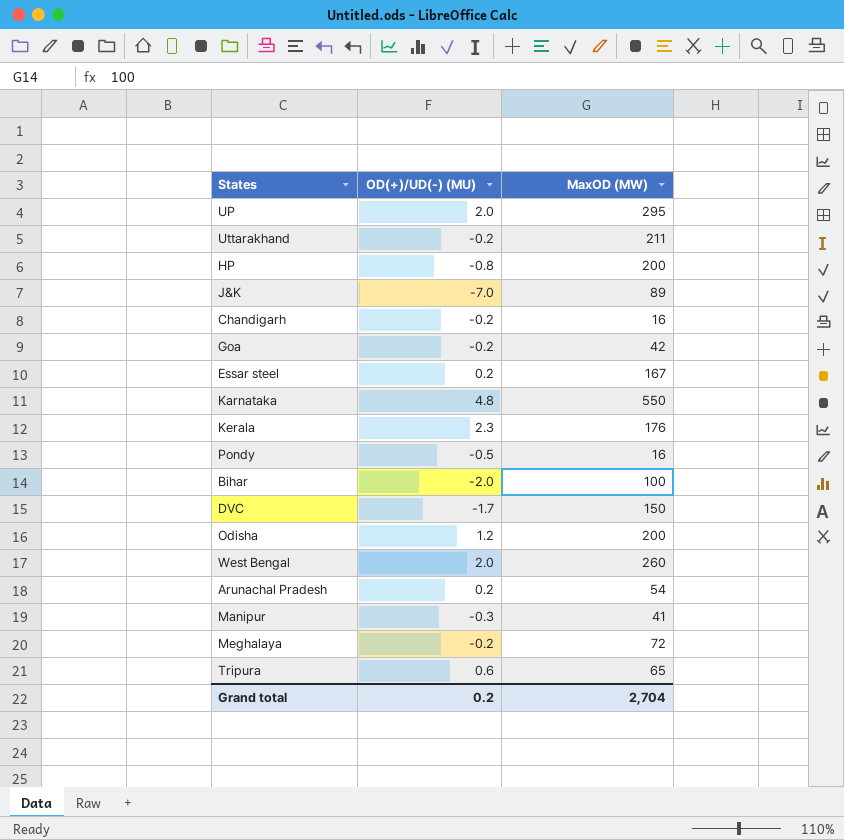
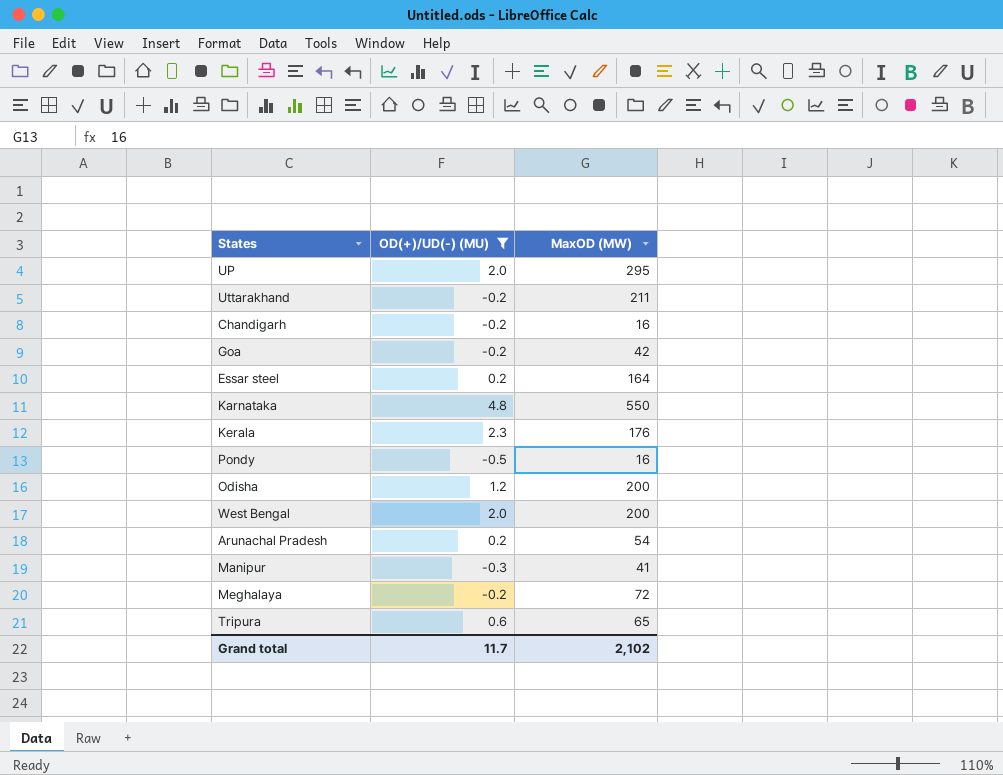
filter: none -> OD(+)/UD(-) (MU) >= -0.5
Essar steel | MaxOD (MW): 167 -> 164
West Bengal | MaxOD (MW): 260 -> 200
Grand total | OD(+)/UD(-) (MU): 0.2 -> 11.7
Grand total | MaxOD (MW): 2,704 -> 2,102

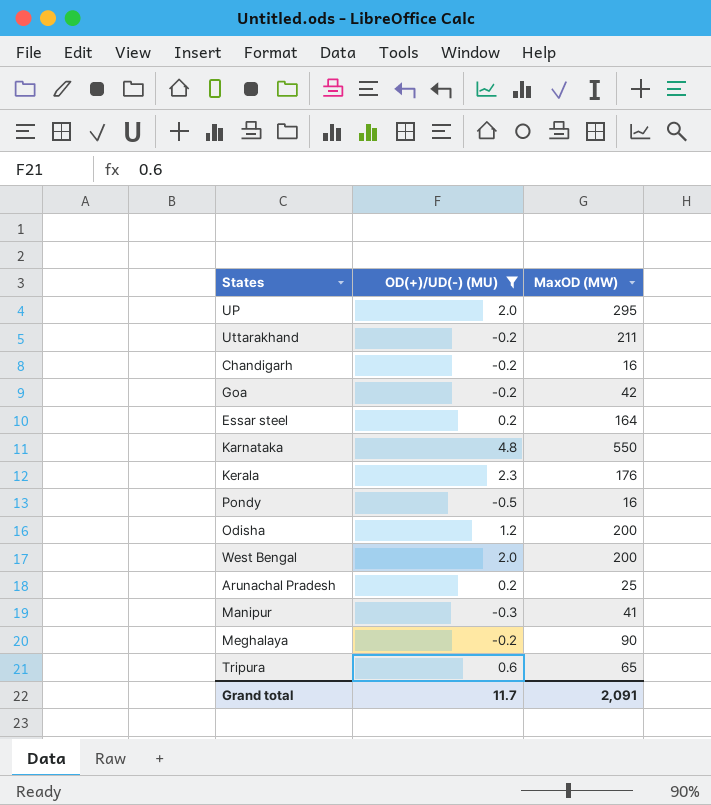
Arunachal Pradesh | MaxOD (MW): 54 -> 25
Meghalaya | MaxOD (MW): 72 -> 90
Grand total | MaxOD (MW): 2,102 -> 2,091

